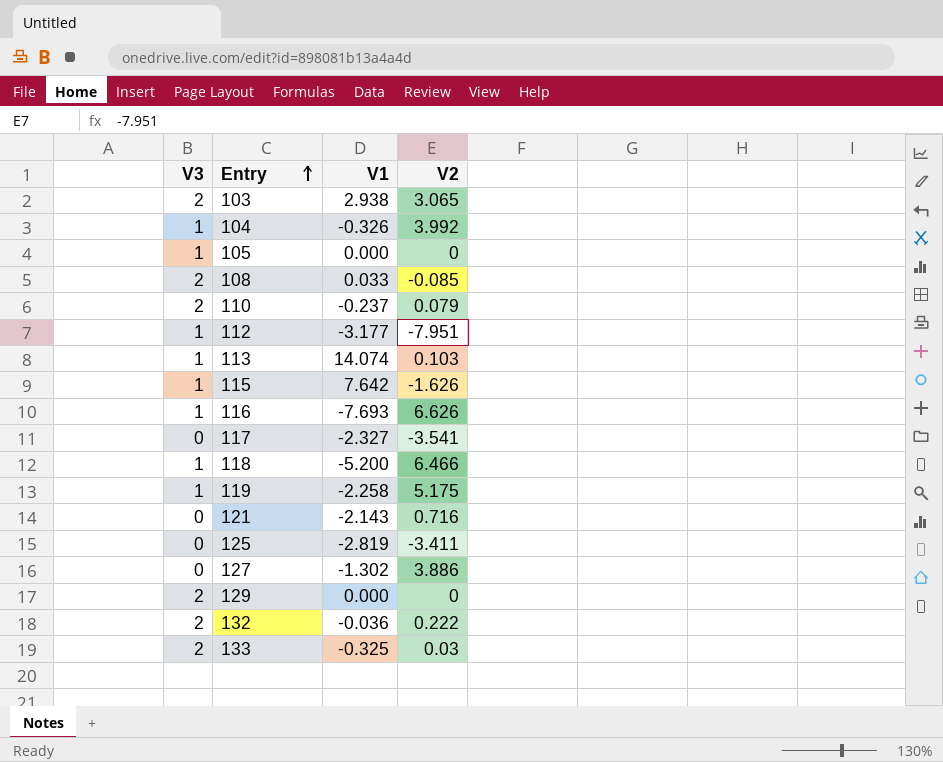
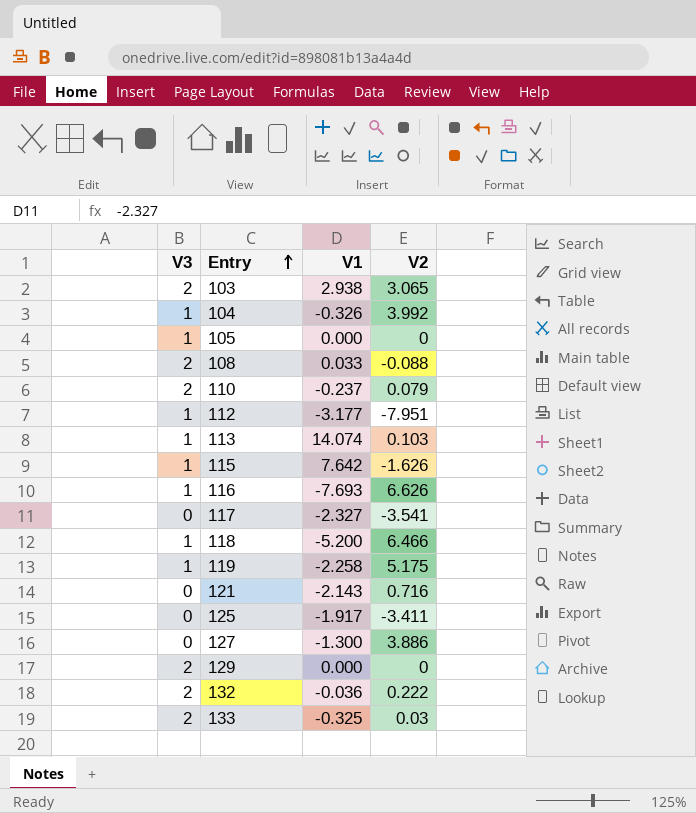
108 | V2: -0.085 -> -0.088
125 | V1: -2.819 -> -1.917
127 | V1: -1.302 -> -1.300

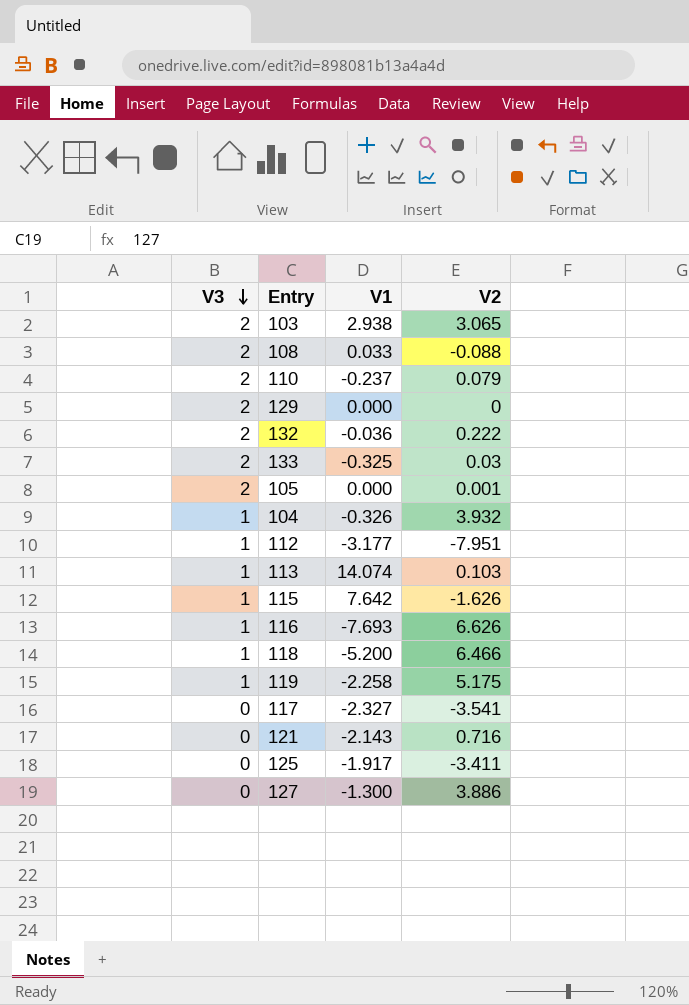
row order: Entry ascending -> V3 descending
105 | V3: 1 -> 2
105 | V2: 0 -> 0.001
104 | V2: 3.992 -> 3.932

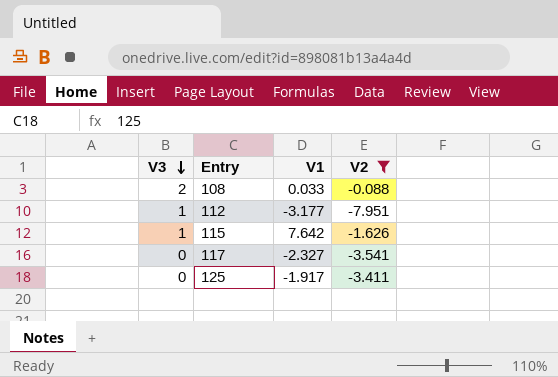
filter: none -> V2 <= -0.088

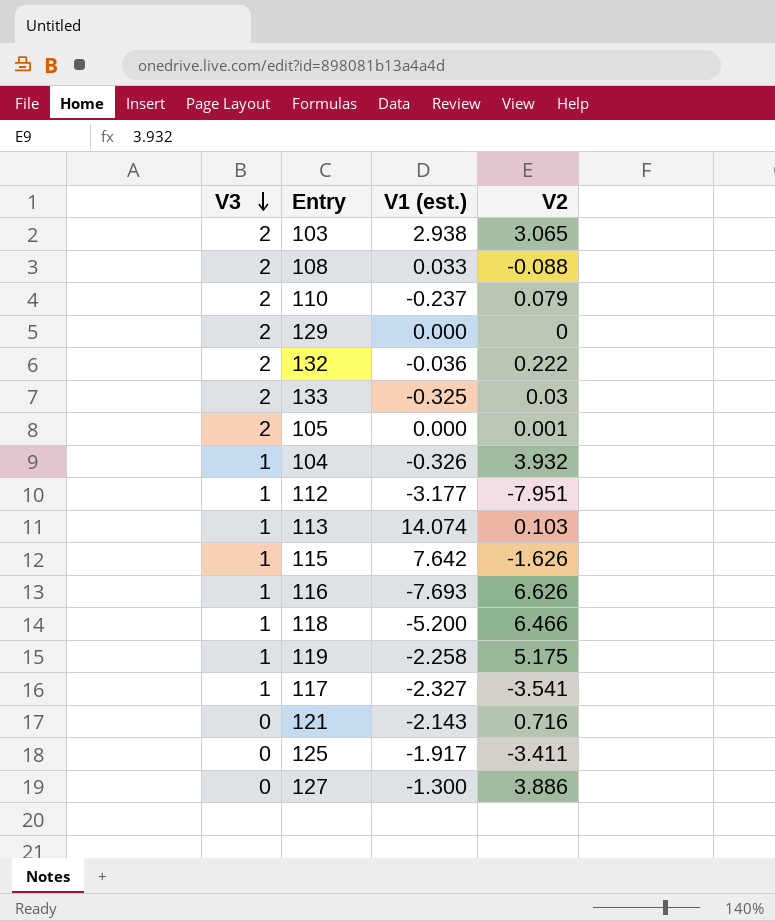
filter: V2 <= -0.088 -> none
column name: V1 -> V1 (est.)
117 | V3: 0 -> 1

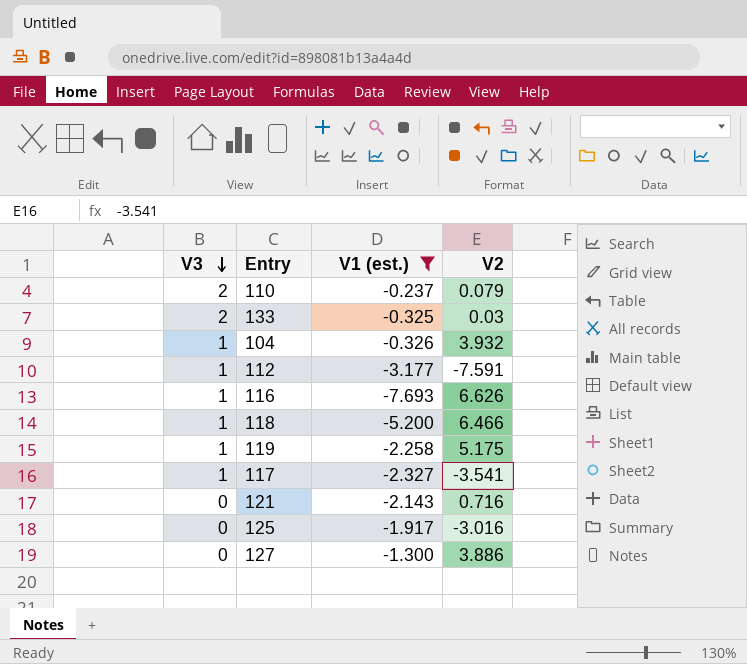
filter: none -> V1 (est.) <= -0.237
112 | V2: -7.951 -> -7.591
125 | V2: -3.411 -> -3.016

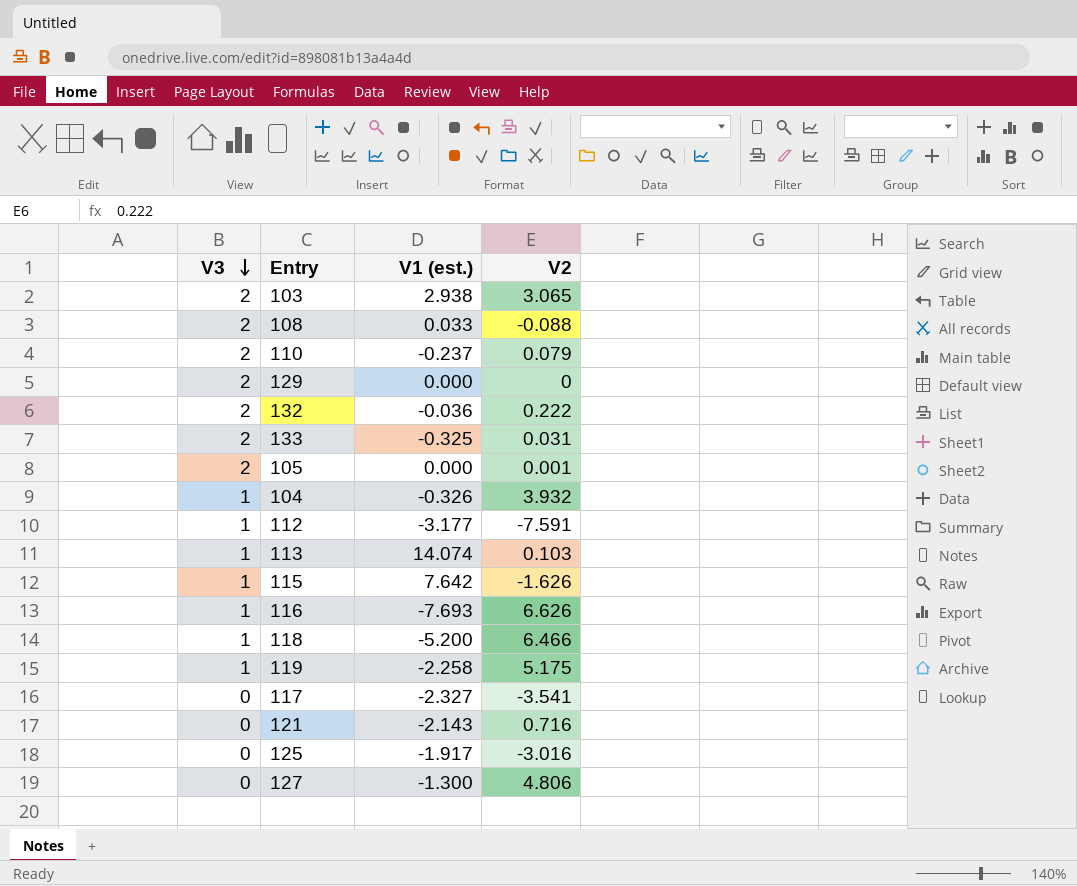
filter: V1 (est.) <= -0.237 -> none
133 | V2: 0.03 -> 0.031
117 | V3: 1 -> 0
127 | V2: 3.886 -> 4.806

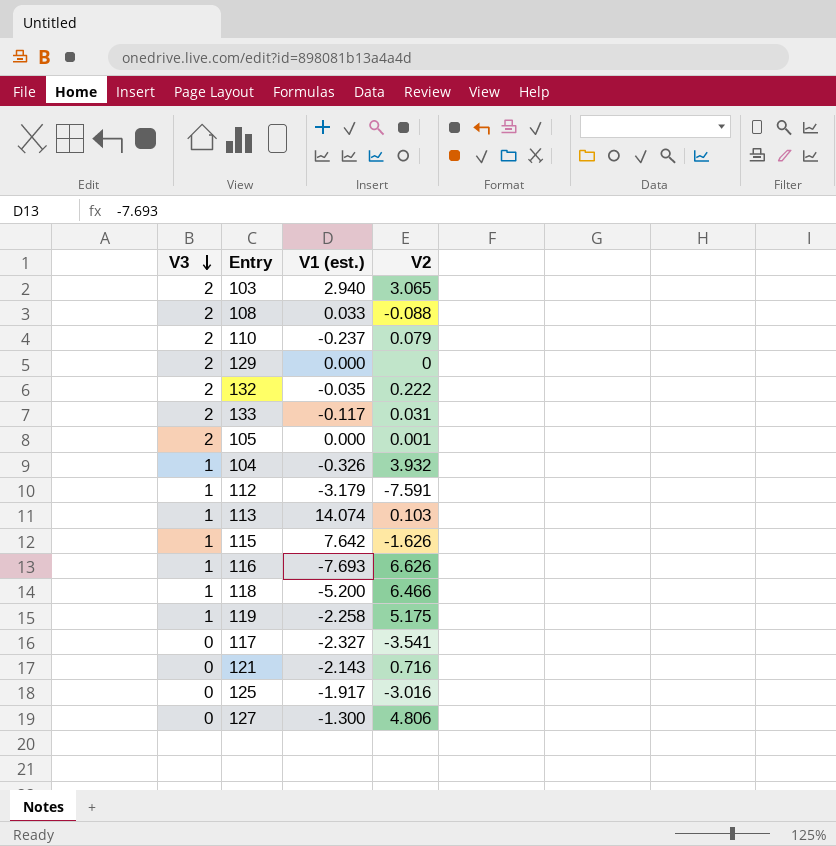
103 | V1 (est.): 2.938 -> 2.940
132 | V1 (est.): -0.036 -> -0.035
133 | V1 (est.): -0.325 -> -0.117
112 | V1 (est.): -3.177 -> -3.179

